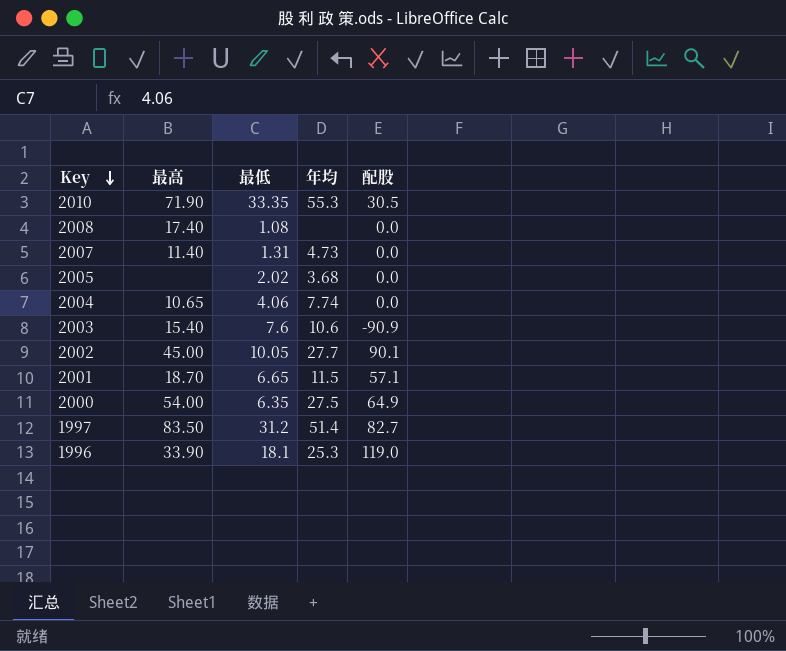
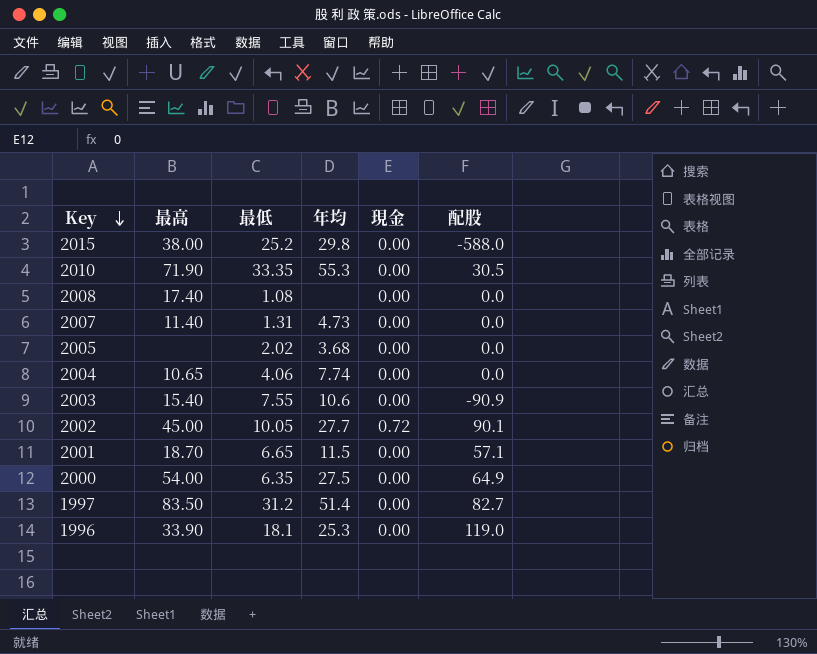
column 現金 | position: none -> 5
row 2015: none -> 38.00 | 25.2 | 29.8 | 0.00 | -588.0
2003 | 最低: 7.6 -> 7.55

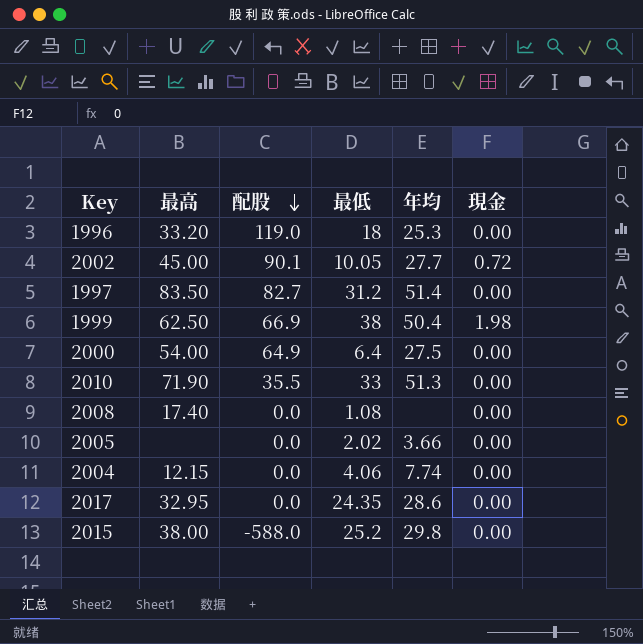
row order: Key descending -> 配股 descending
column 配股 | position: 6 -> 3
row 2007: 11.40 | 1.31 | 4.73 | 0.00 | 0.0 -> none
row 2003: 15.40 | 7.55 | 10.6 | 0.00 | -90.9 -> none
row 2001: 18.70 | 6.65 | 11.5 | 0.00 | 57.1 -> none
1996 | 最高: 33.90 -> 33.20
1996 | 最低: 18.1 -> 18
row 1999: none -> 62.50 | 66.9 | 38 | 50.4 | 1.98
2000 | 最低: 6.35 -> 6.4
2010 | 配股: 30.5 -> 35.5
2010 | 最低: 33.35 -> 33
2010 | 年均: 55.3 -> 51.3
2005 | 年均: 3.68 -> 3.66
2004 | 最高: 10.65 -> 12.15
row 2017: none -> 32.95 | 0.0 | 24.35 | 28.6 | 0.00

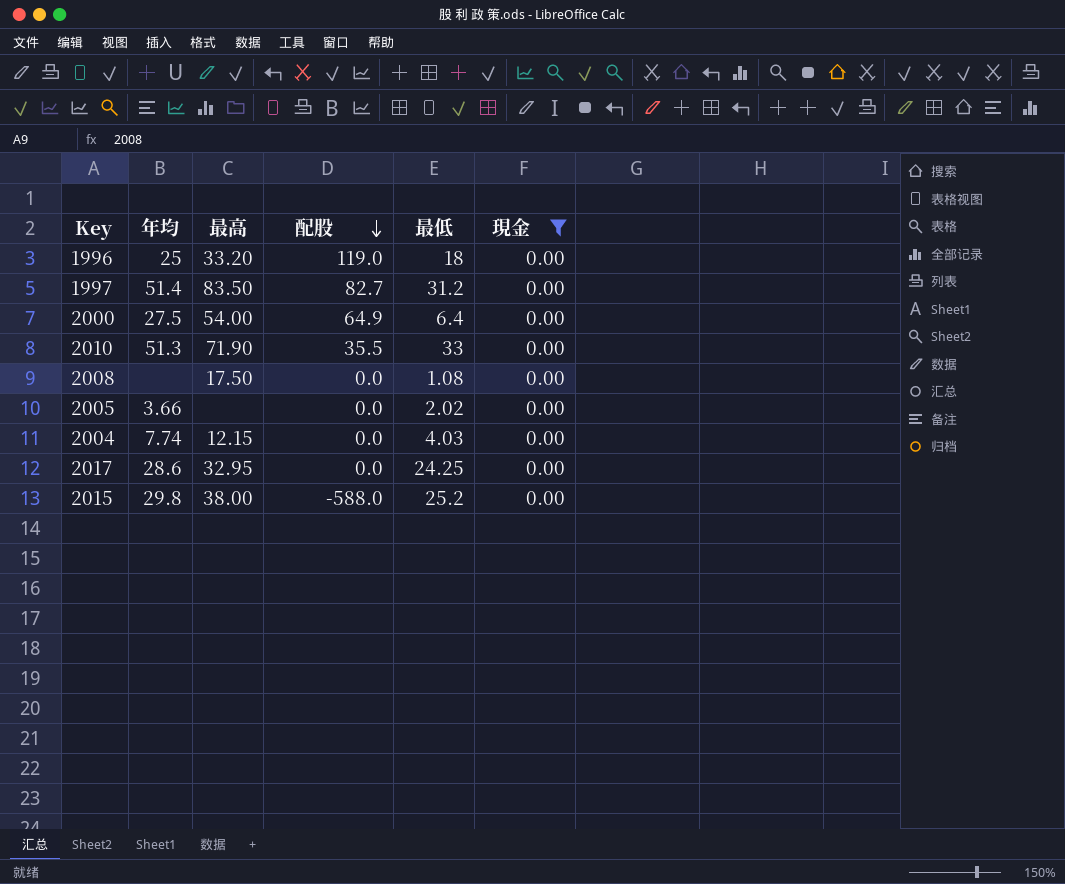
filter: none -> 現金 = 0.00
column 年均 | position: 5 -> 2
1996 | 年均: 25.3 -> 25
2008 | 最高: 17.40 -> 17.50
2004 | 最低: 4.06 -> 4.03
2017 | 最低: 24.35 -> 24.25

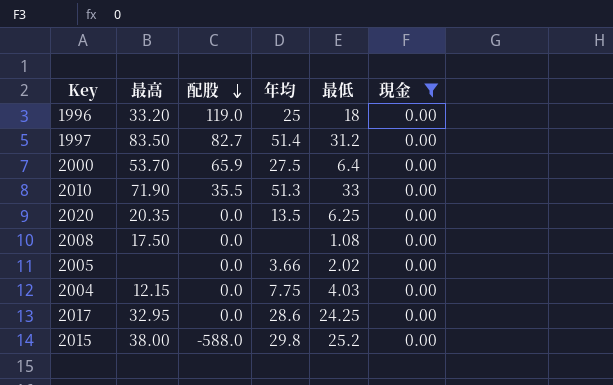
column 年均 | position: 2 -> 4
2000 | 最高: 54.00 -> 53.70
2000 | 配股: 64.9 -> 65.9
row 2020: none -> 20.35 | 0.0 | 13.5 | 6.25 | 0.00
2004 | 年均: 7.74 -> 7.75

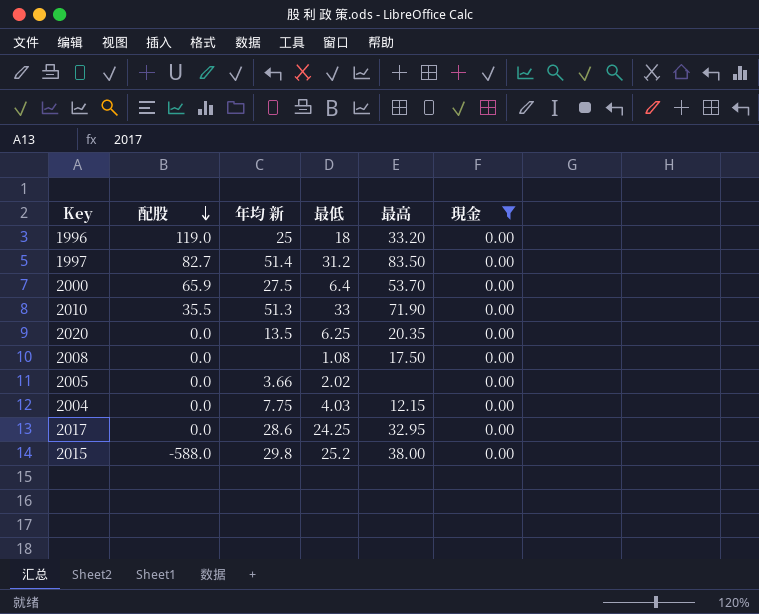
column name: 年均 -> 年均 新
column 最高 | position: 2 -> 5

